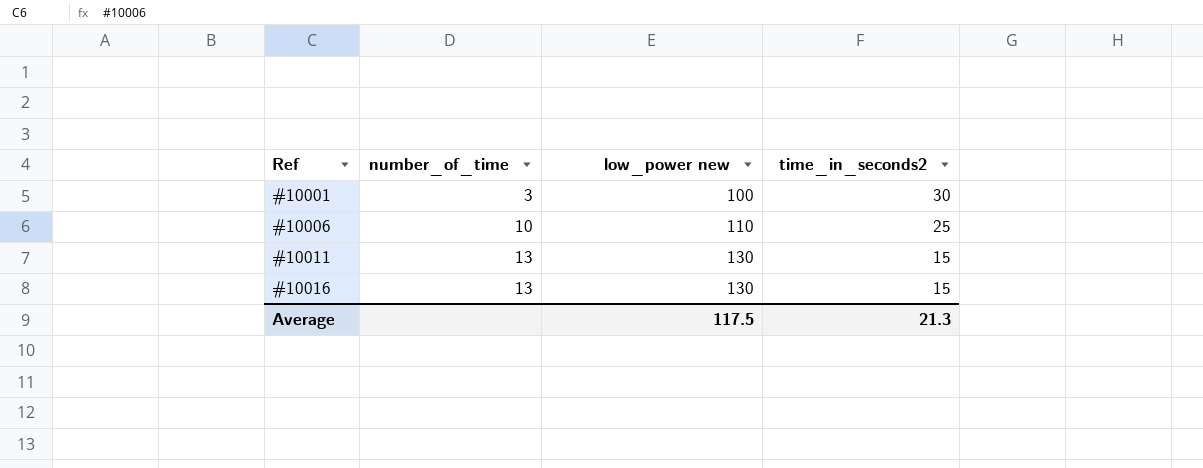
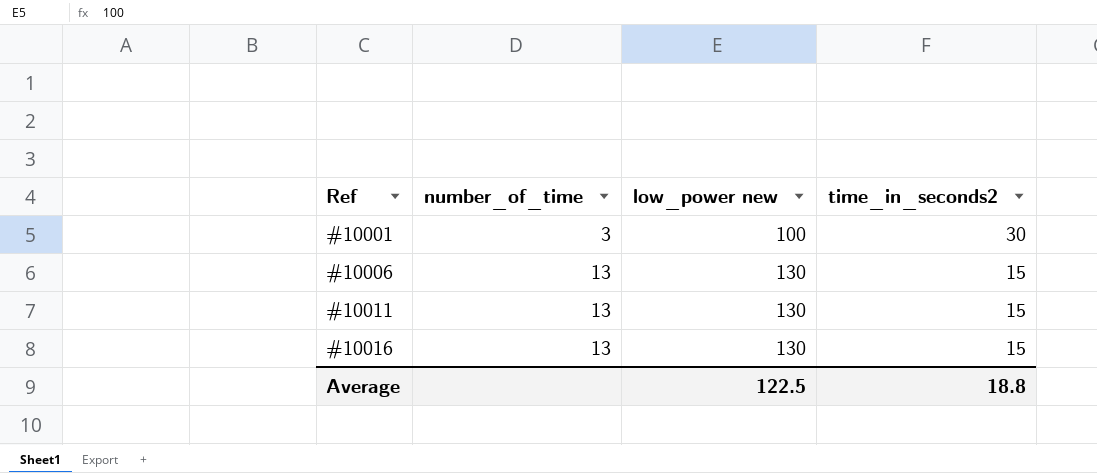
#10006 | number_of_time: 10 -> 13
#10006 | low_power new: 110 -> 130
#10006 | time_in_seconds2: 25 -> 15
Average | low_power new: 117.5 -> 122.5
Average | time_in_seconds2: 21.3 -> 18.8

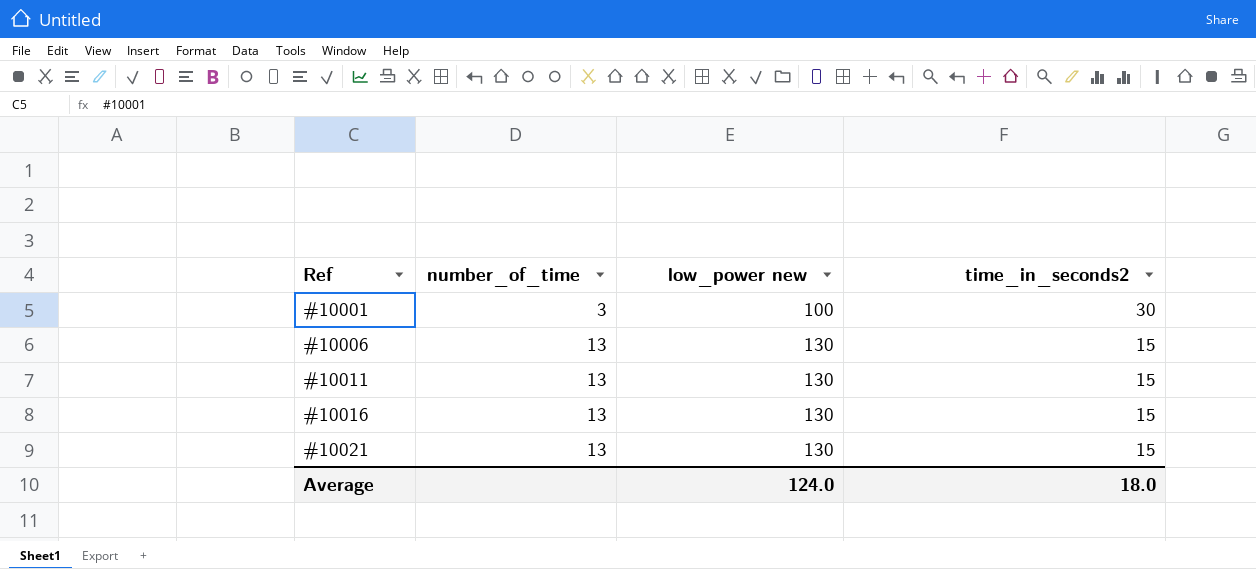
row #10021: none -> 13 | 130 | 15
Average | low_power new: 122.5 -> 124.0
Average | time_in_seconds2: 18.8 -> 18.0

